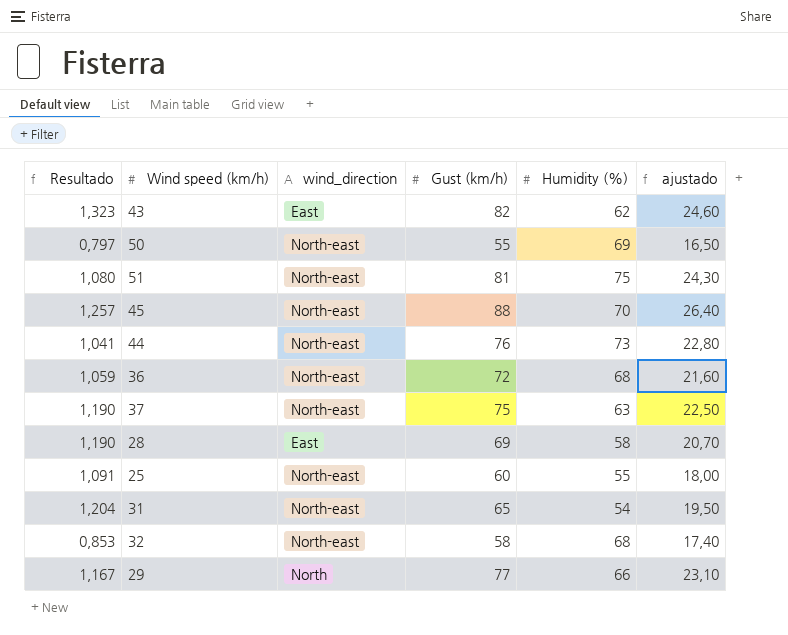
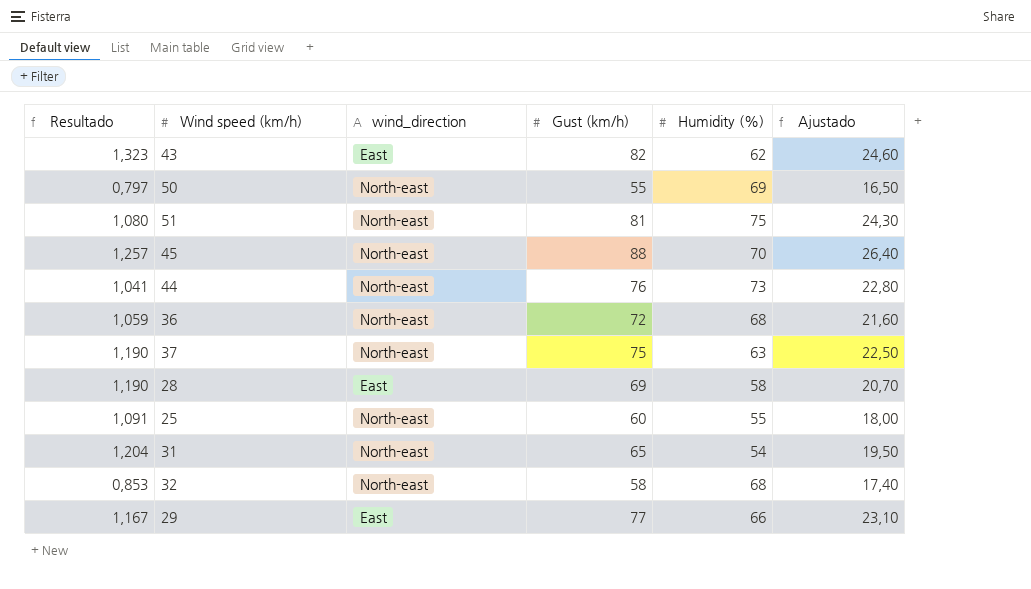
column name: ajustado -> Ajustado
29 | wind_direction: North -> East

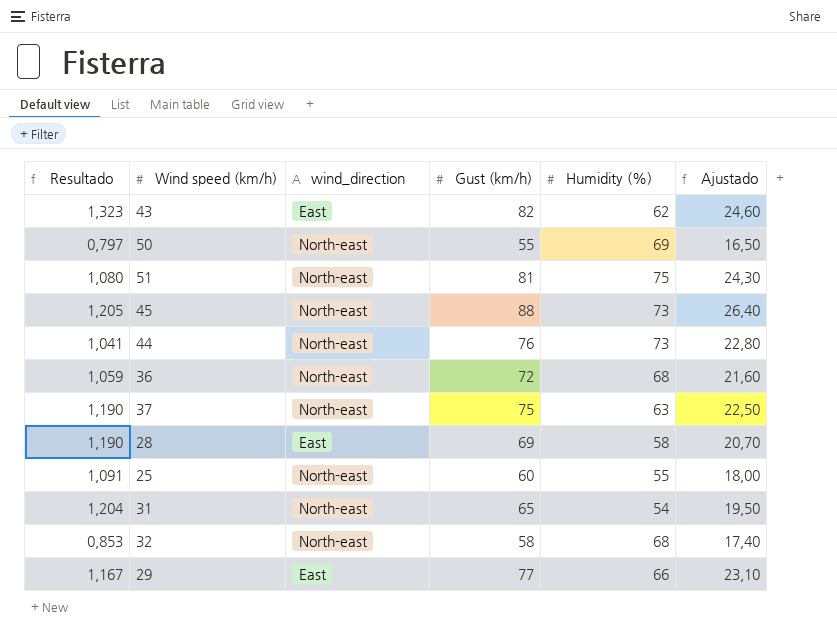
45 | Resultado: 1,257 -> 1,205
45 | Humidity (%): 70 -> 73

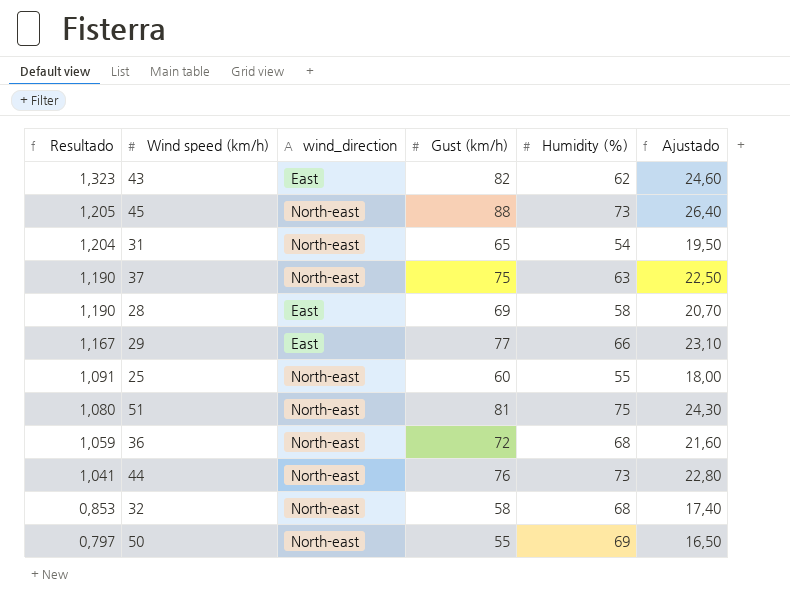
row order: none -> Resultado descending

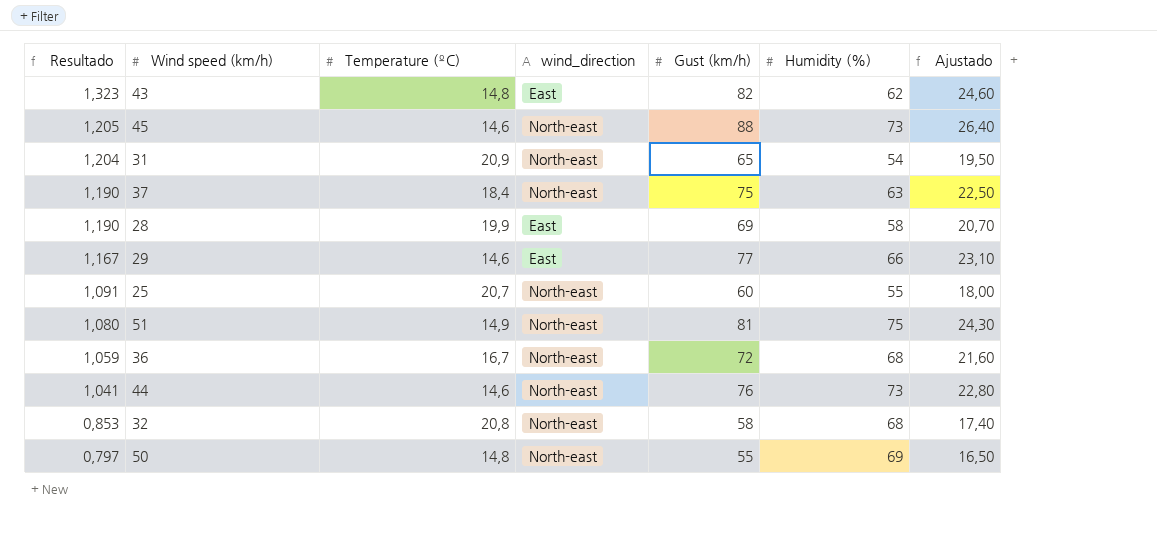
column Temperature (ºC) | position: none -> 3

